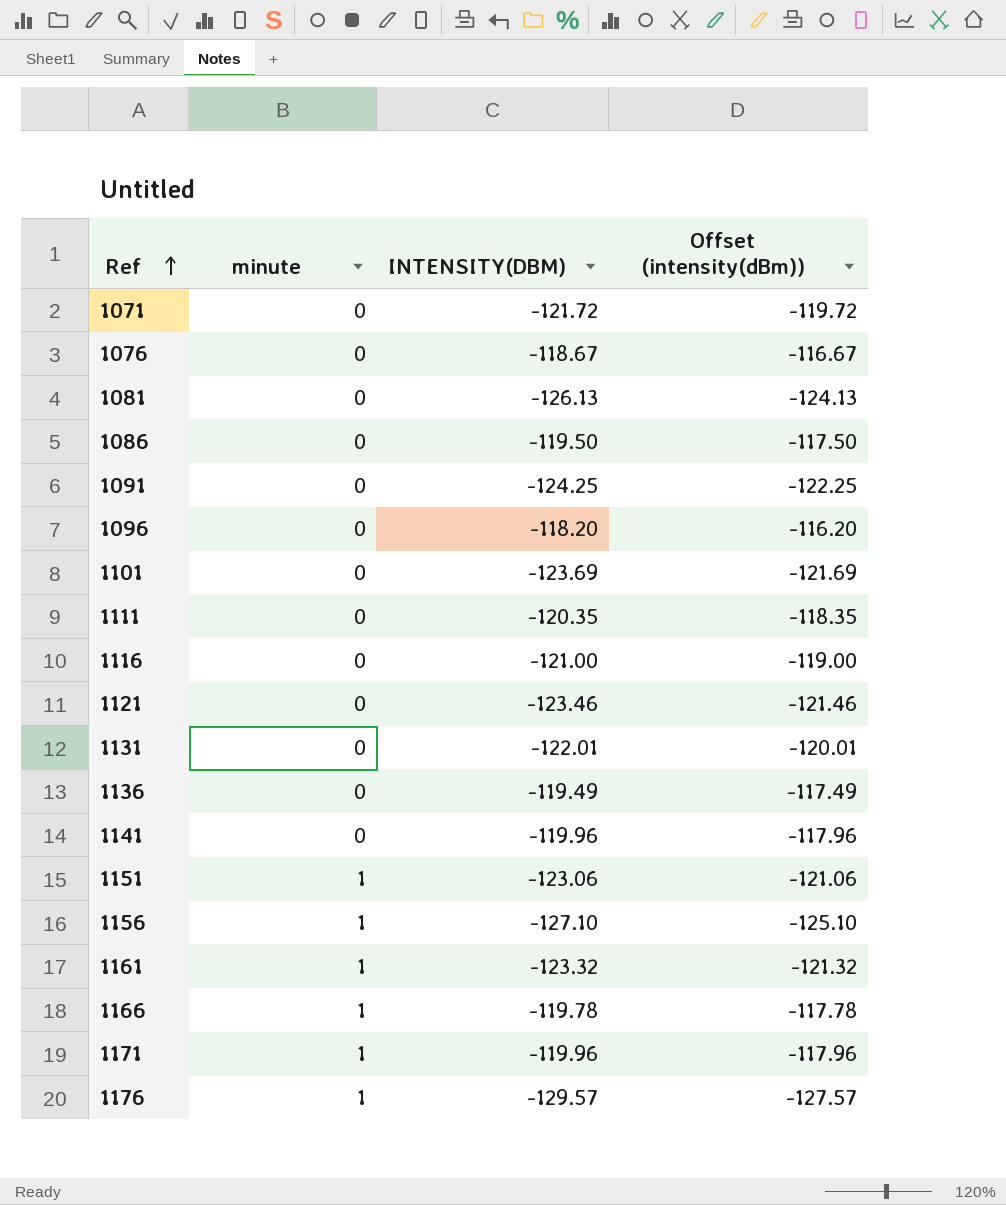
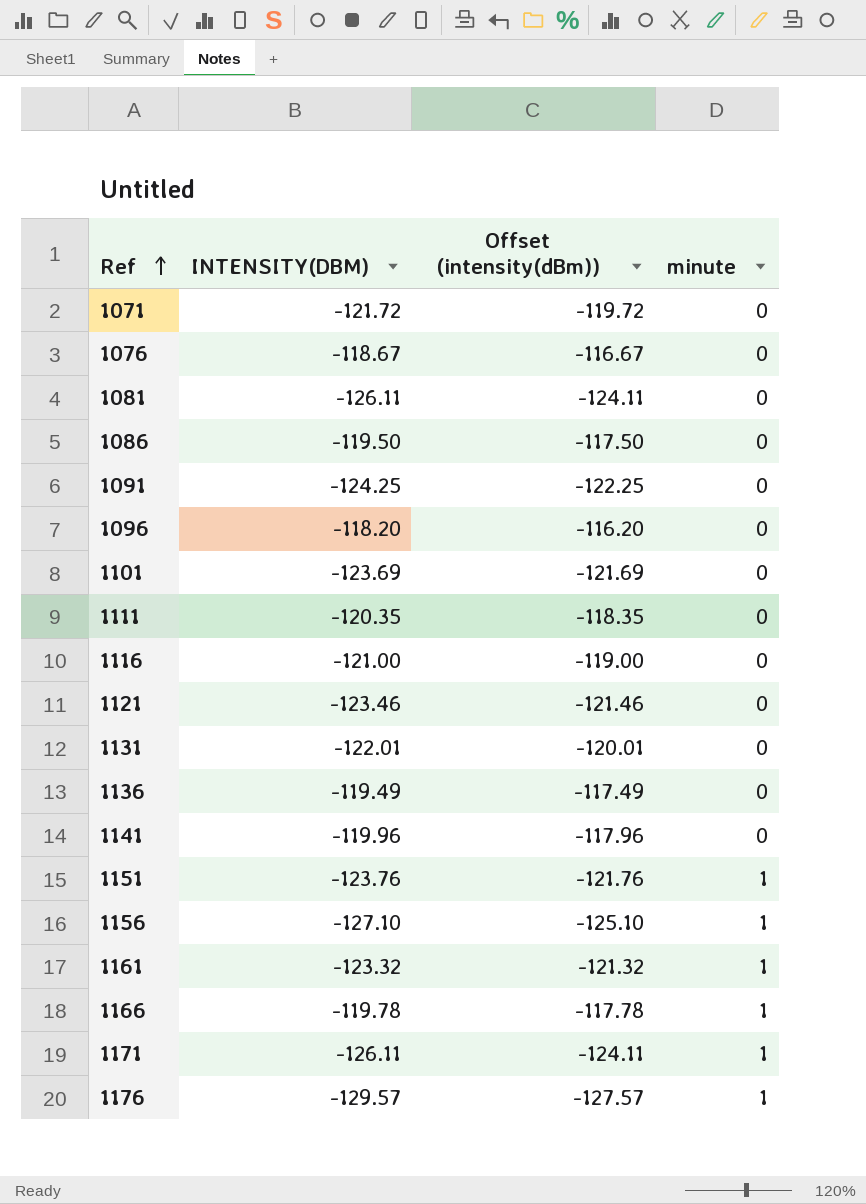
column minute | position: 2 -> 4
1081 | INTENSITY(DBM): -126.13 -> -126.11
1081 | Offset (intensity(dBm)): -124.13 -> -124.11
1151 | INTENSITY(DBM): -123.06 -> -123.76
1151 | Offset (intensity(dBm)): -121.06 -> -121.76
1171 | INTENSITY(DBM): -119.96 -> -126.11
1171 | Offset (intensity(dBm)): -117.96 -> -124.11

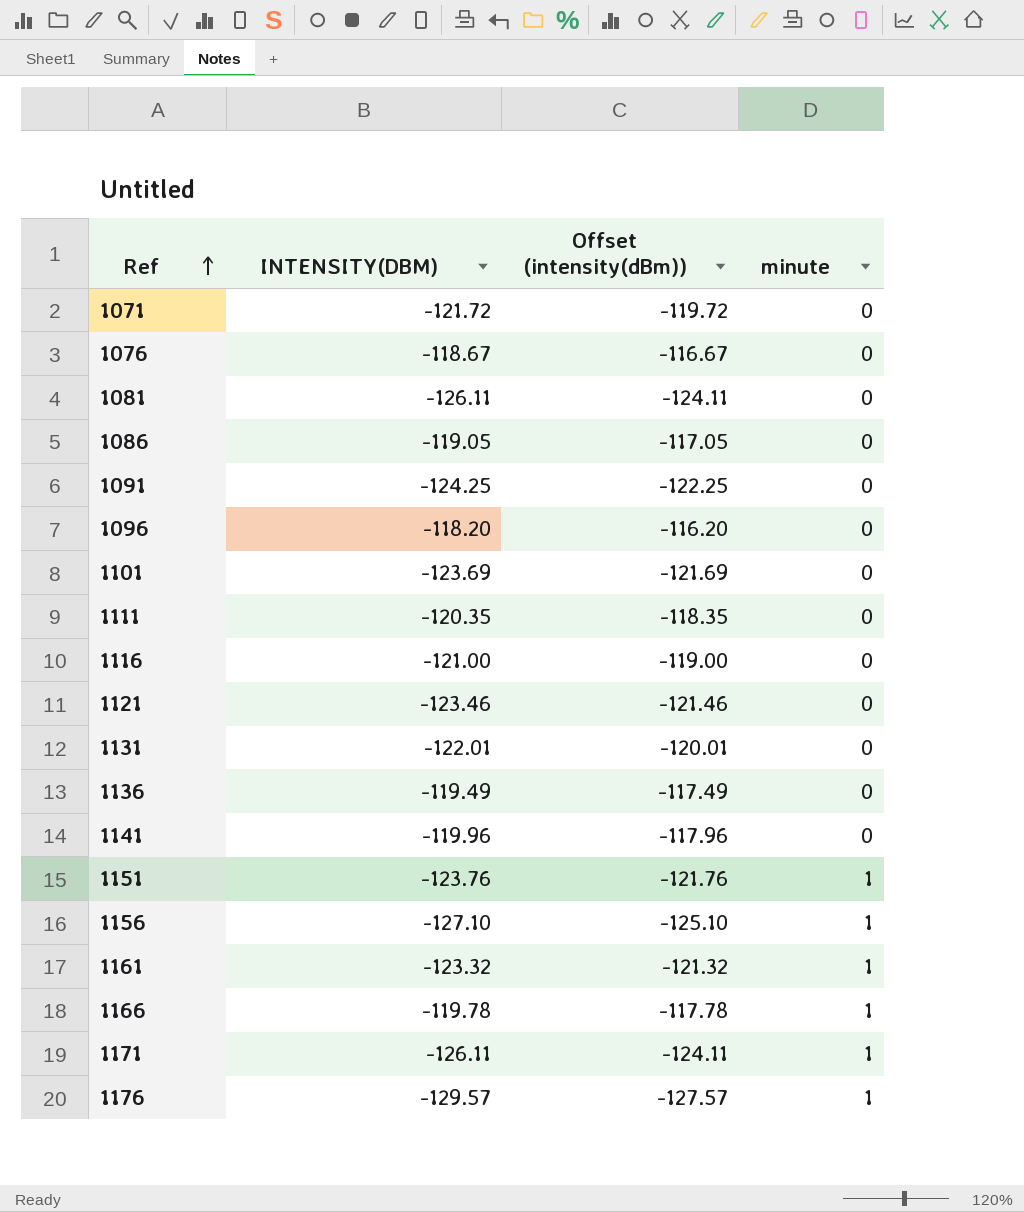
1086 | INTENSITY(DBM): -119.50 -> -119.05
1086 | Offset (intensity(dBm)): -117.50 -> -117.05

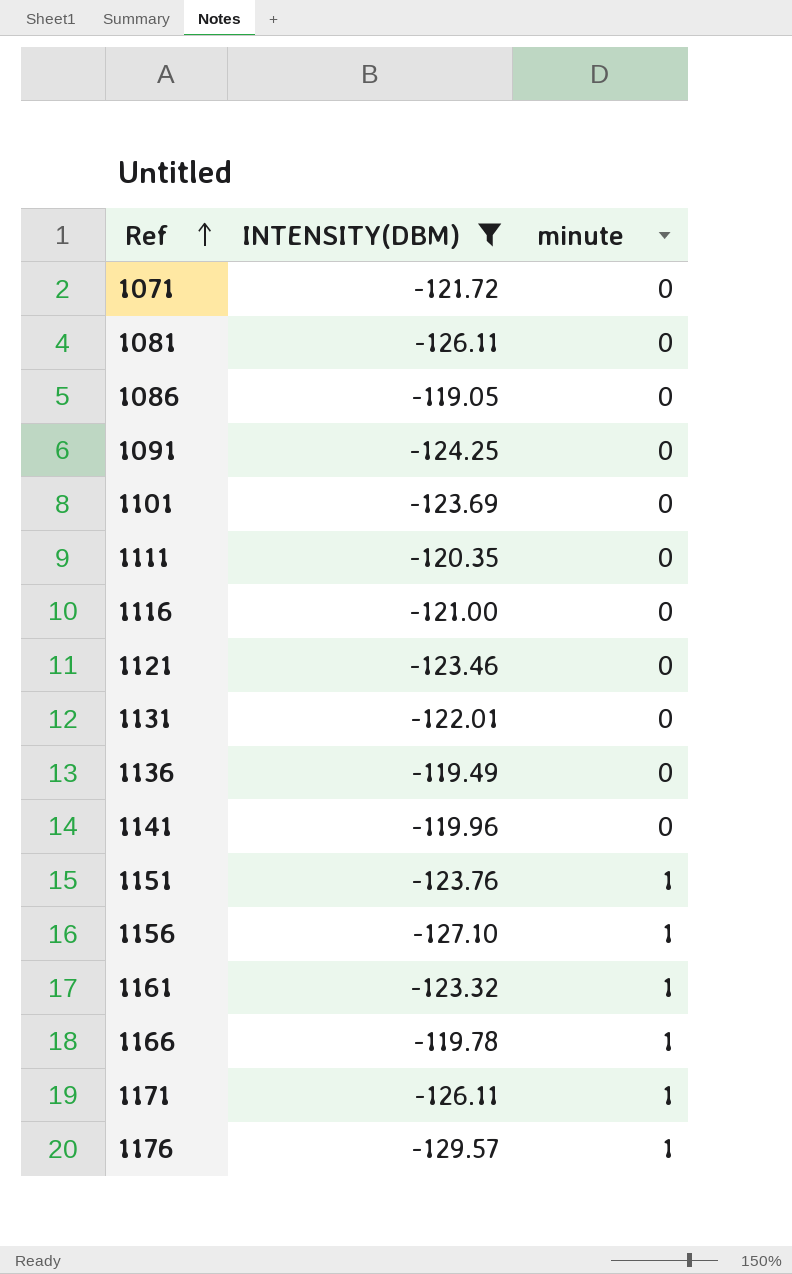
filter: none -> INTENSITY(DBM) <= -119.05
column Offset (intensity(dBm)) | formula: [INTENSITY(DBM)] + 2 -> none

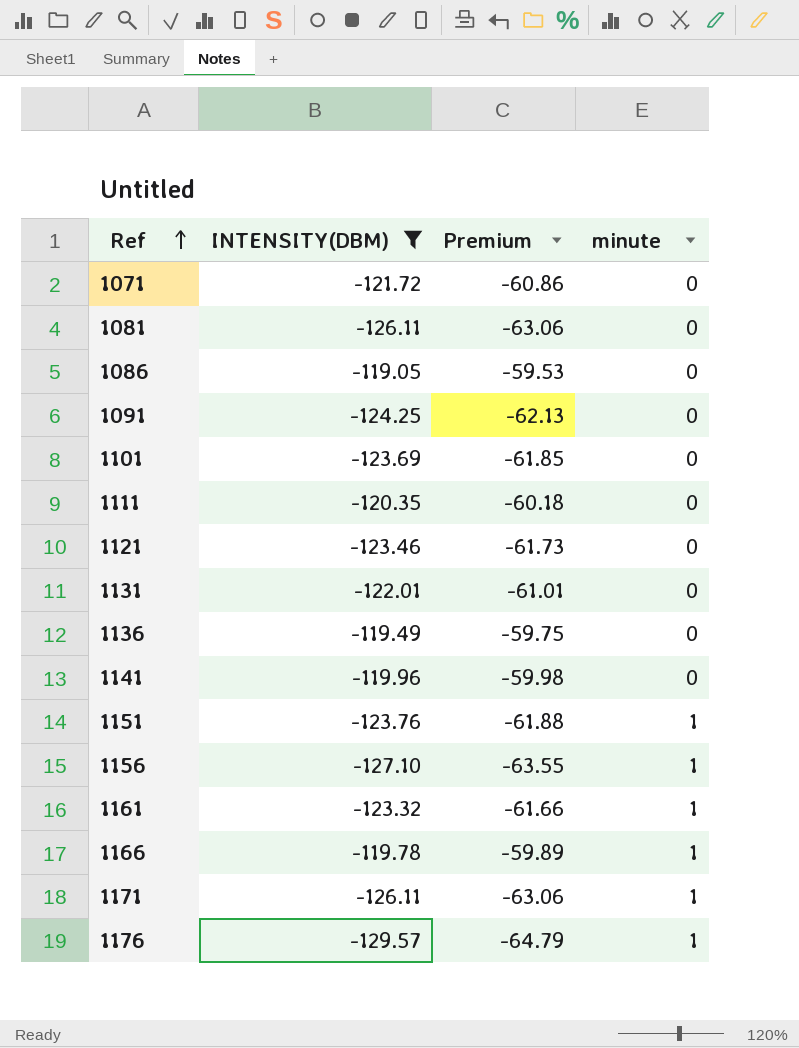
column Premium | formula: none -> [INTENSITY(DBM)] * 0.5
row 1116: -121.00 | 0 -> none

